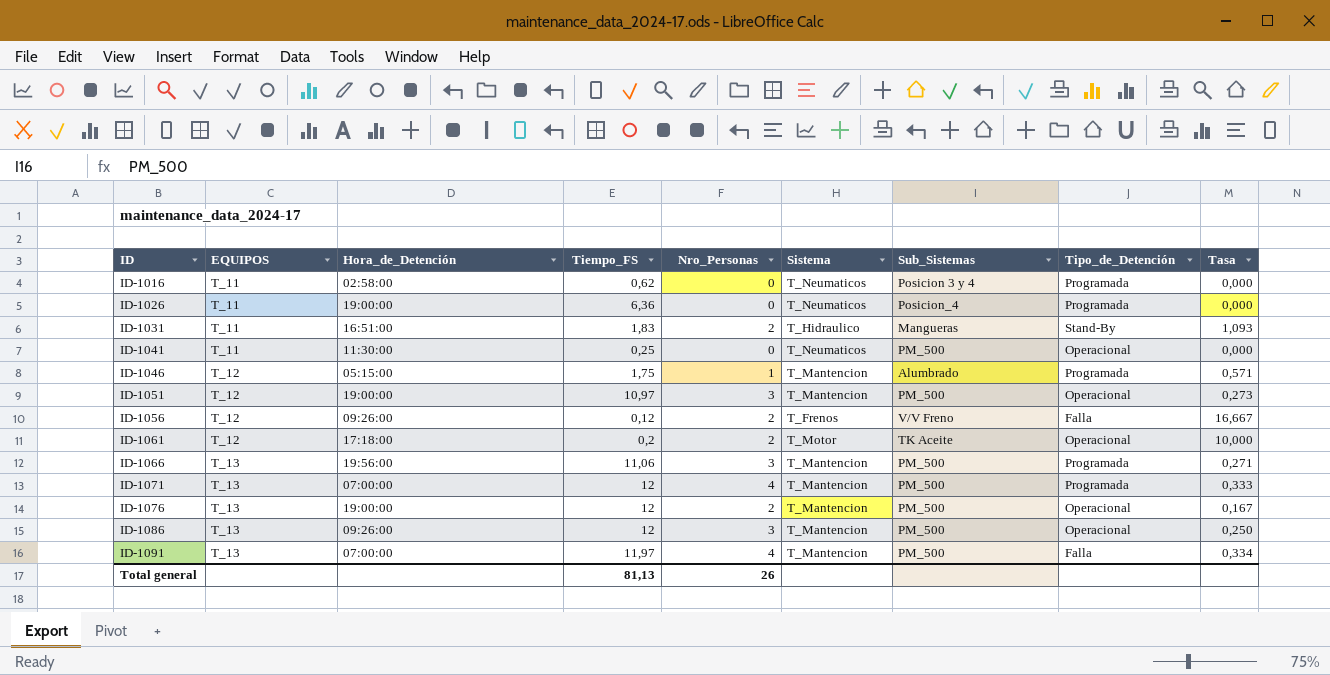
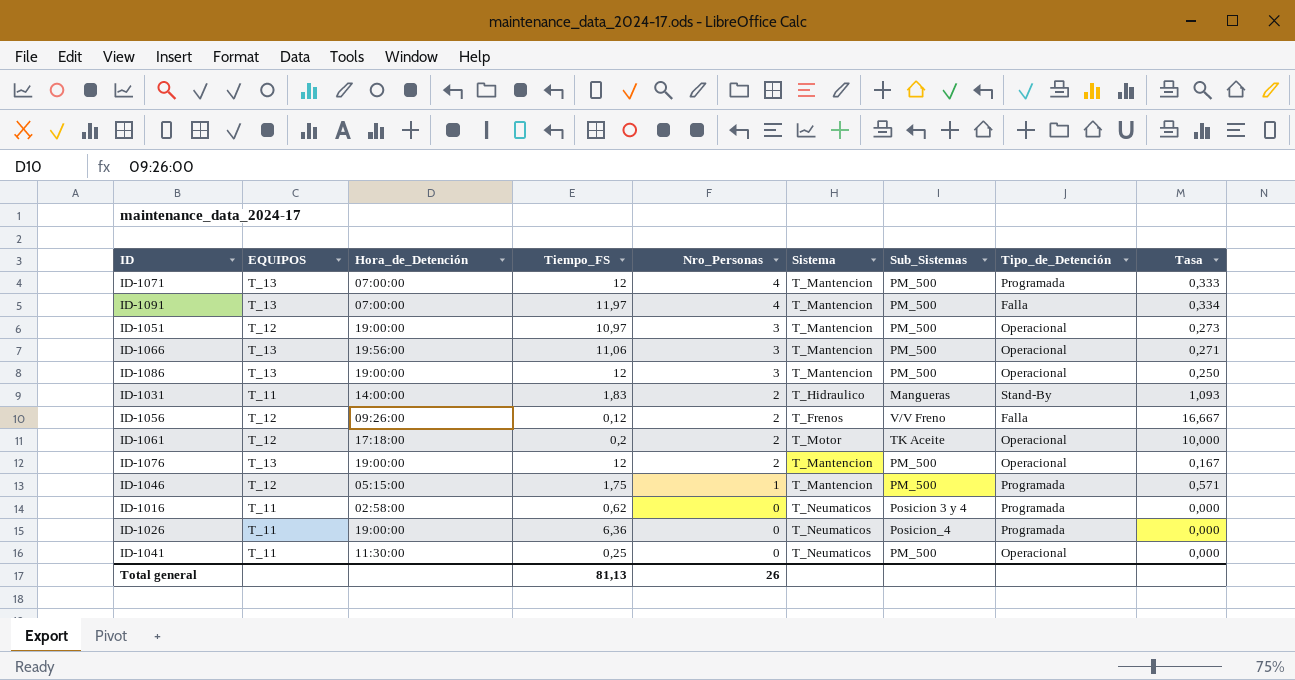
row order: ID ascending -> Nro_Personas descending
ID-1066 | Tipo_de_Detención: Programada -> Operacional
ID-1086 | Hora_de_Detención: 09:26:00 -> 19:00:00
ID-1031 | Hora_de_Detención: 16:51:00 -> 14:00:00
ID-1046 | Sub_Sistemas: Alumbrado -> PM_500

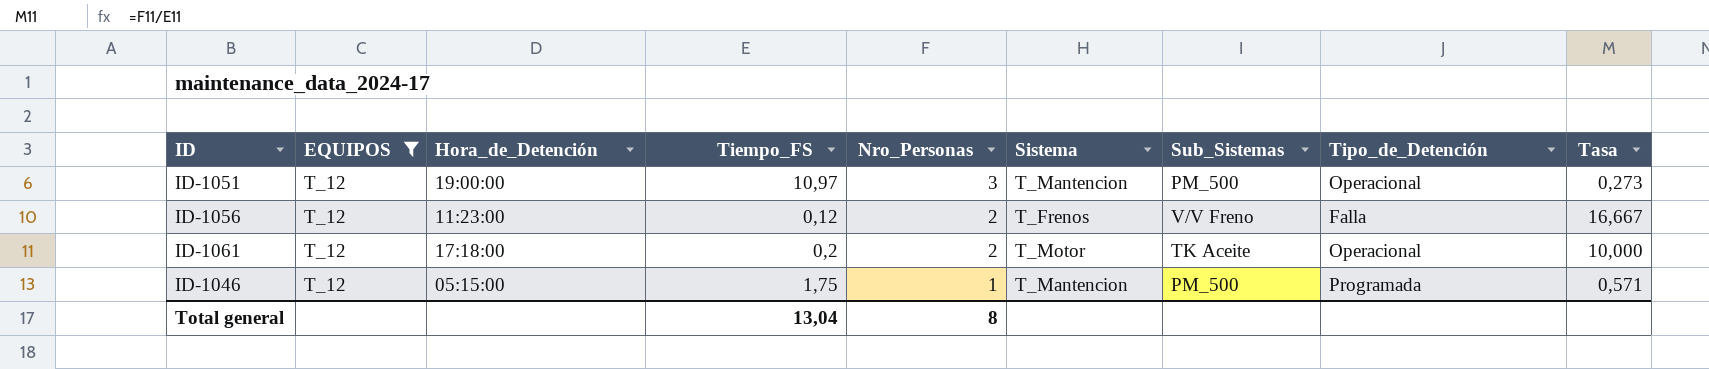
filter: none -> EQUIPOS = T_12
ID-1056 | Hora_de_Detención: 09:26:00 -> 11:23:00
Total general | Tiempo_FS: 81,13 -> 13,04
Total general | Nro_Personas: 26 -> 8

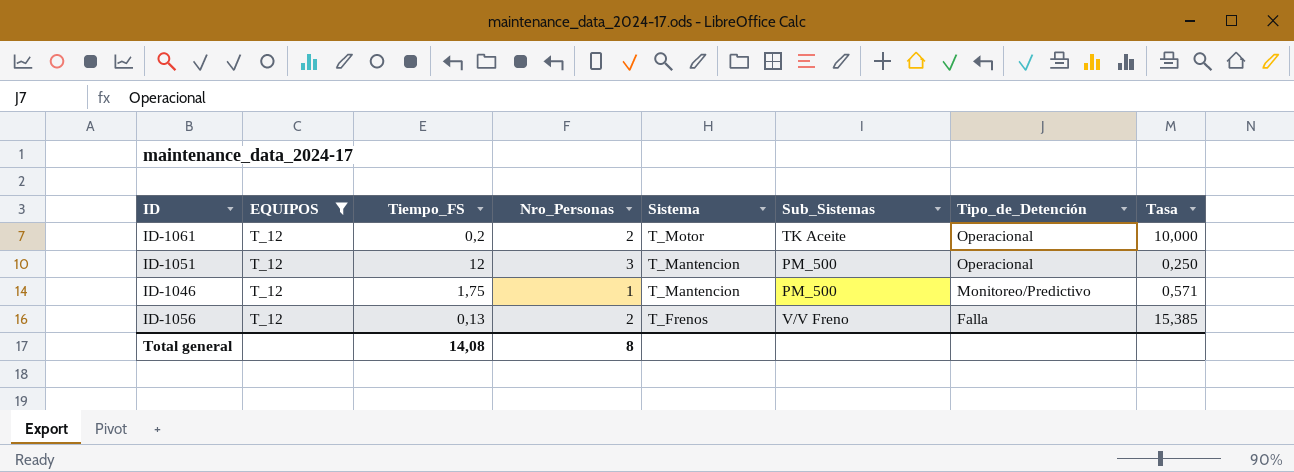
row order: Nro_Personas descending -> Sistema descending
column Hora_de_Detención | position: 3 -> none
ID-1051 | Tiempo_FS: 10,97 -> 12
ID-1051 | Tasa: 0,273 -> 0,250
ID-1046 | Tipo_de_Detención: Programada -> Monitoreo/Predictivo
ID-1056 | Tiempo_FS: 0,12 -> 0,13
ID-1056 | Tasa: 16,667 -> 15,385
Total general | Tiempo_FS: 13,04 -> 14,08

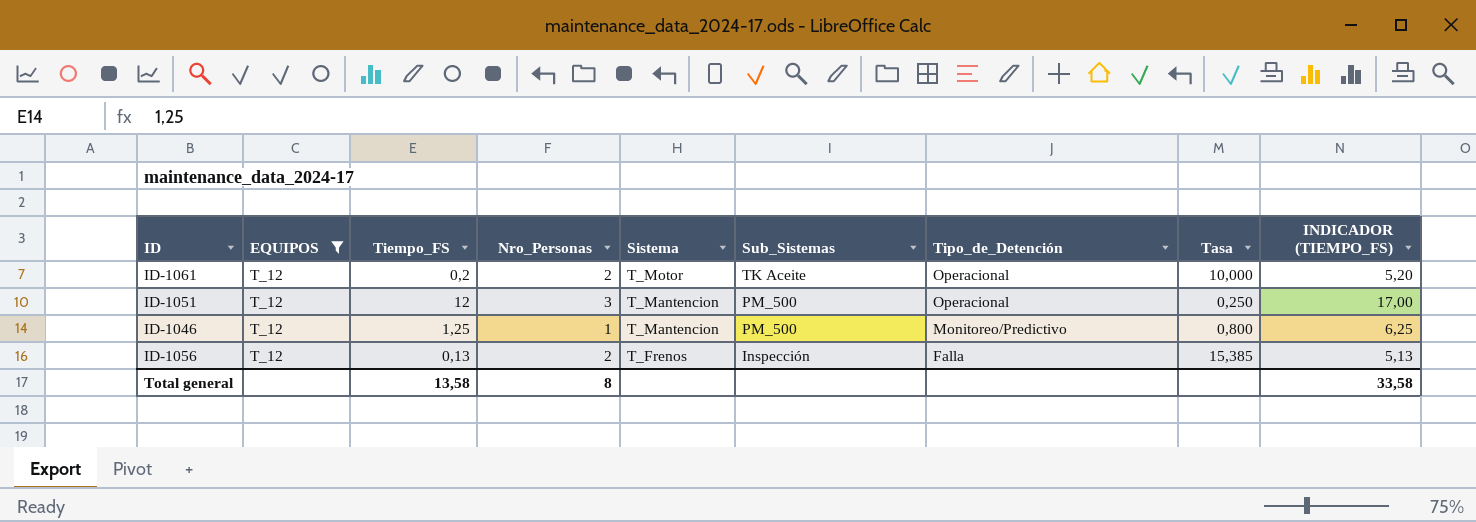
column INDICADOR (TIEMPO_FS) | formula: none -> [Tiempo_FS] + 5
ID-1046 | Tiempo_FS: 1,75 -> 1,25
ID-1046 | Tasa: 0,571 -> 0,800
ID-1056 | Sub_Sistemas: V/V Freno -> Inspección
Total general | Tiempo_FS: 14,08 -> 13,58

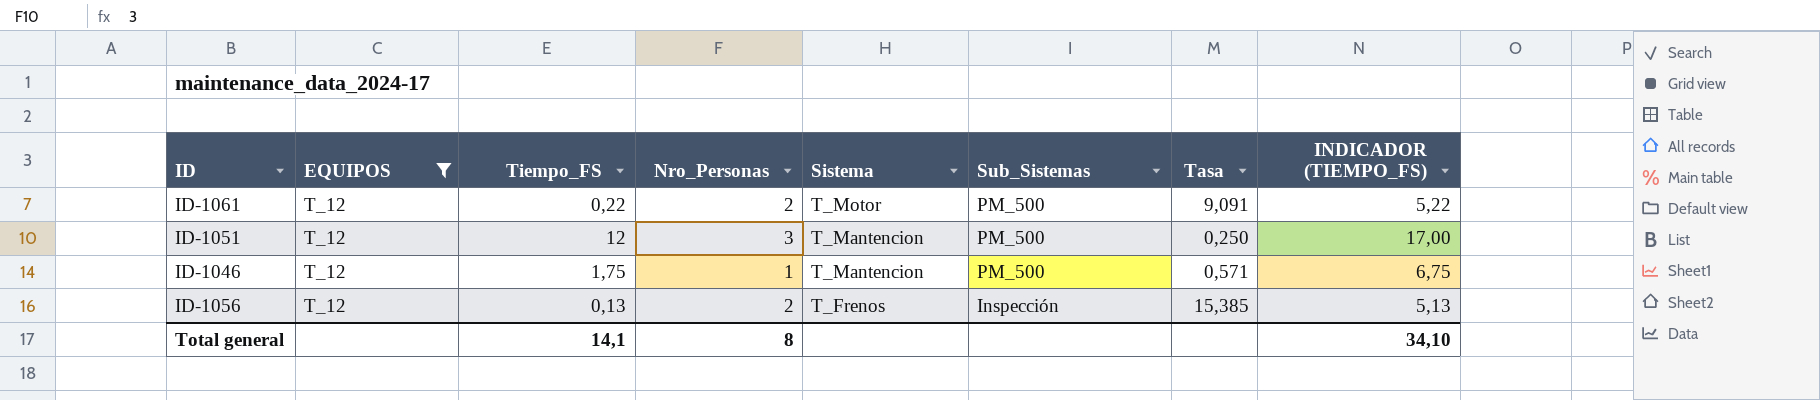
column Tipo_de_Detención | position: 7 -> none
ID-1061 | Tiempo_FS: 0,2 -> 0,22
ID-1061 | Sub_Sistemas: TK Aceite -> PM_500
ID-1061 | Tasa: 10,000 -> 9,091
ID-1061 | INDICADOR (TIEMPO_FS): 5,20 -> 5,22
ID-1046 | Tiempo_FS: 1,25 -> 1,75
ID-1046 | Tasa: 0,800 -> 0,571
ID-1046 | INDICADOR (TIEMPO_FS): 6,25 -> 6,75
Total general | Tiempo_FS: 13,58 -> 14,1
Total general | INDICADOR (TIEMPO_FS): 33,58 -> 34,10

